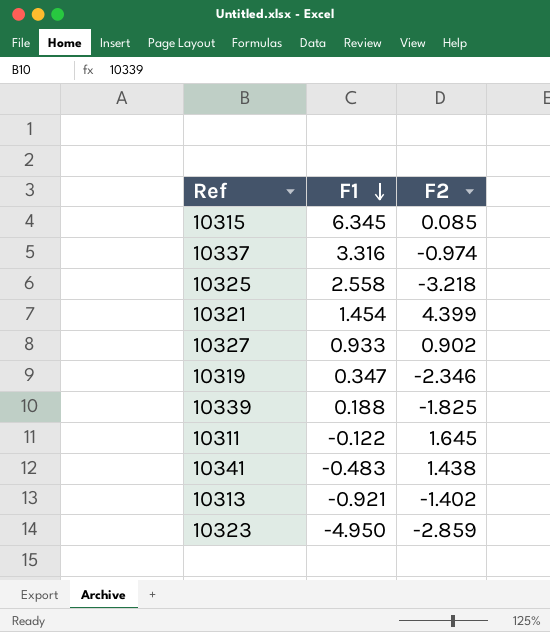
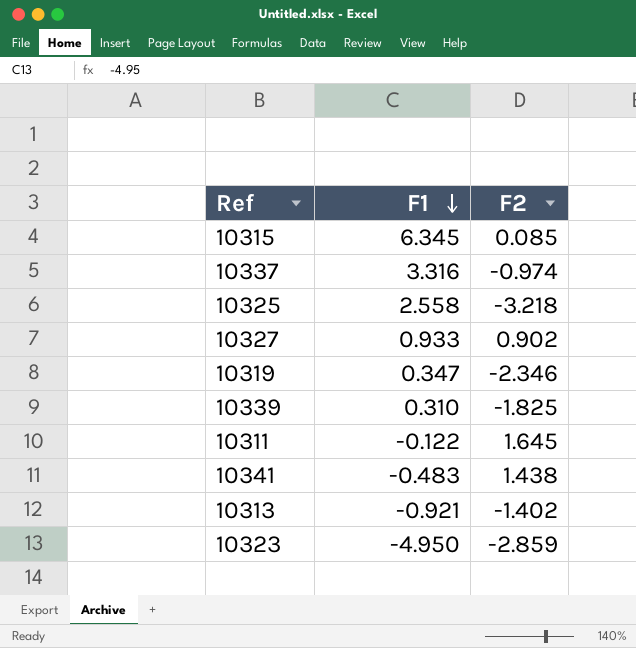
row 10321: 1.454 | 4.399 -> none
10339 | F1: 0.188 -> 0.310

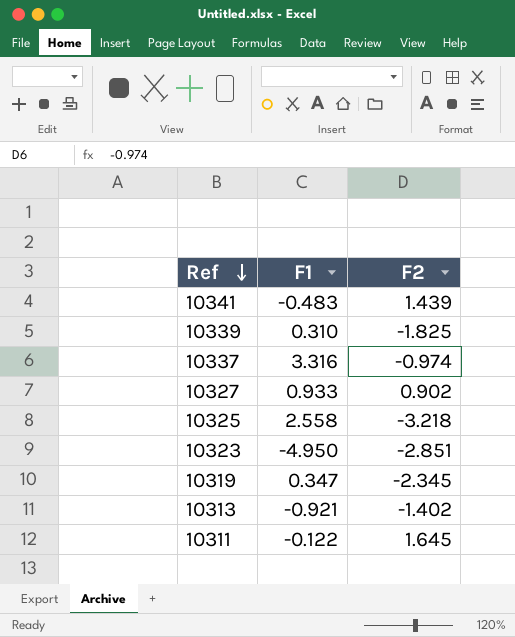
row order: F1 descending -> Ref descending
row 10315: 6.345 | 0.085 -> none
10341 | F2: 1.438 -> 1.439
10323 | F2: -2.859 -> -2.851
10319 | F2: -2.346 -> -2.345

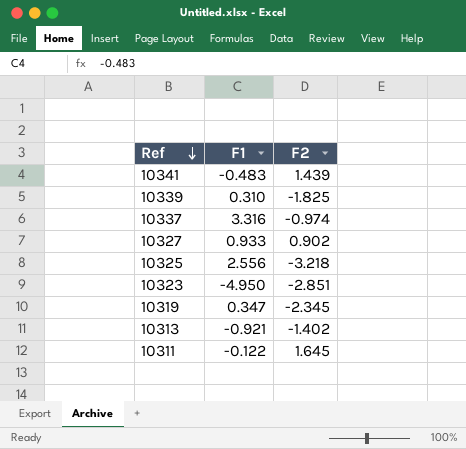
10325 | F1: 2.558 -> 2.556

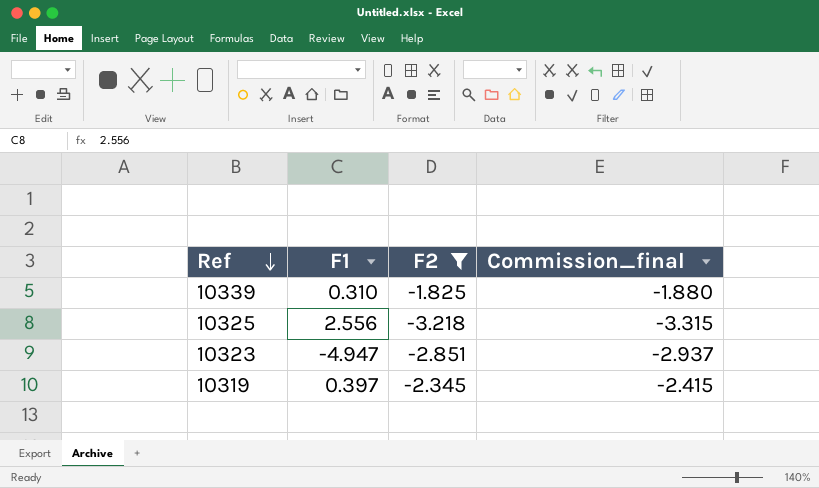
filter: none -> F2 <= -1.825
column Commission_final | formula: none -> [F2] * 1.03
10323 | F1: -4.950 -> -4.947
10319 | F1: 0.347 -> 0.397

